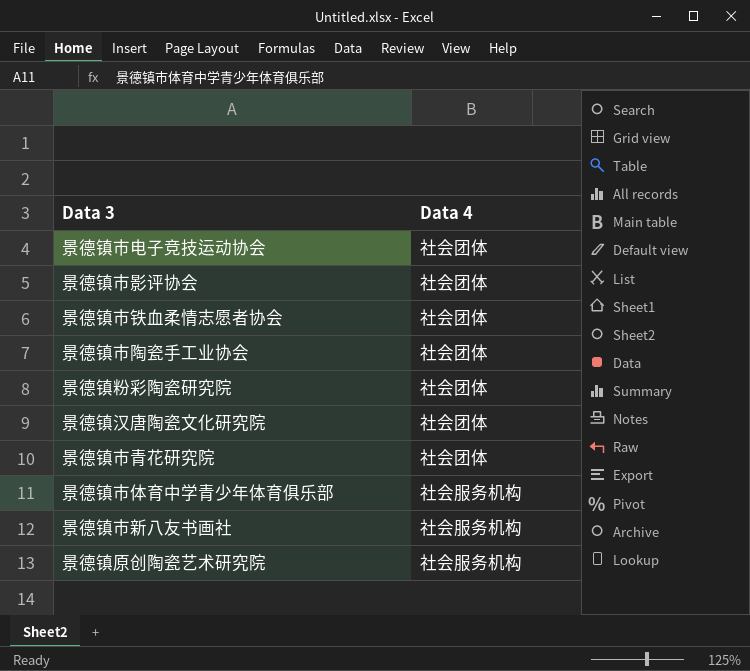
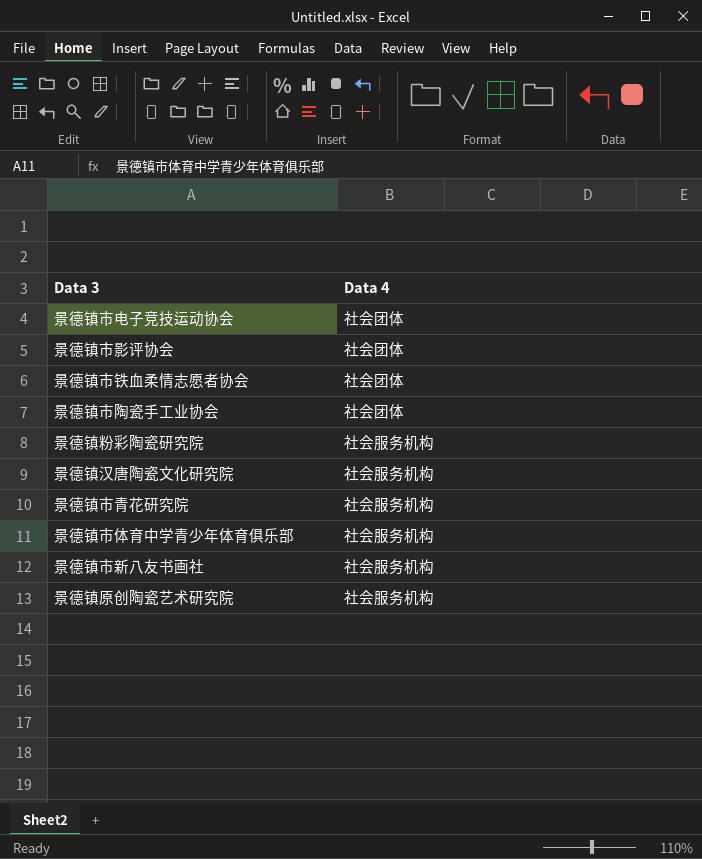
景德镇粉彩陶瓷研究院 | Data 4: 社会团体 -> 社会服务机构
景德镇汉唐陶瓷文化研究院 | Data 4: 社会团体 -> 社会服务机构
景德镇市青花研究院 | Data 4: 社会团体 -> 社会服务机构

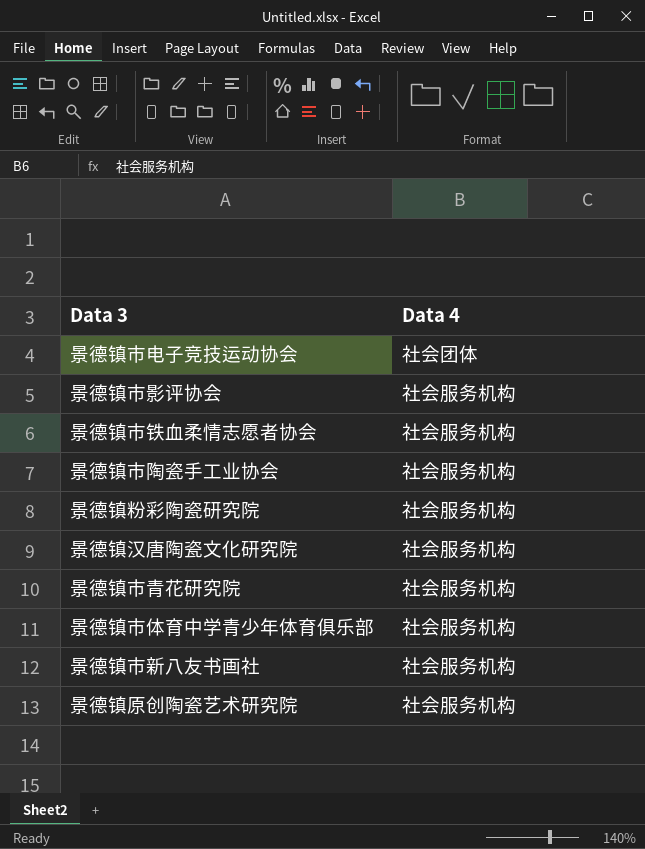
景德镇市影评协会 | Data 4: 社会团体 -> 社会服务机构
景德镇市铁血柔情志愿者协会 | Data 4: 社会团体 -> 社会服务机构
景德镇市陶瓷手工业协会 | Data 4: 社会团体 -> 社会服务机构

